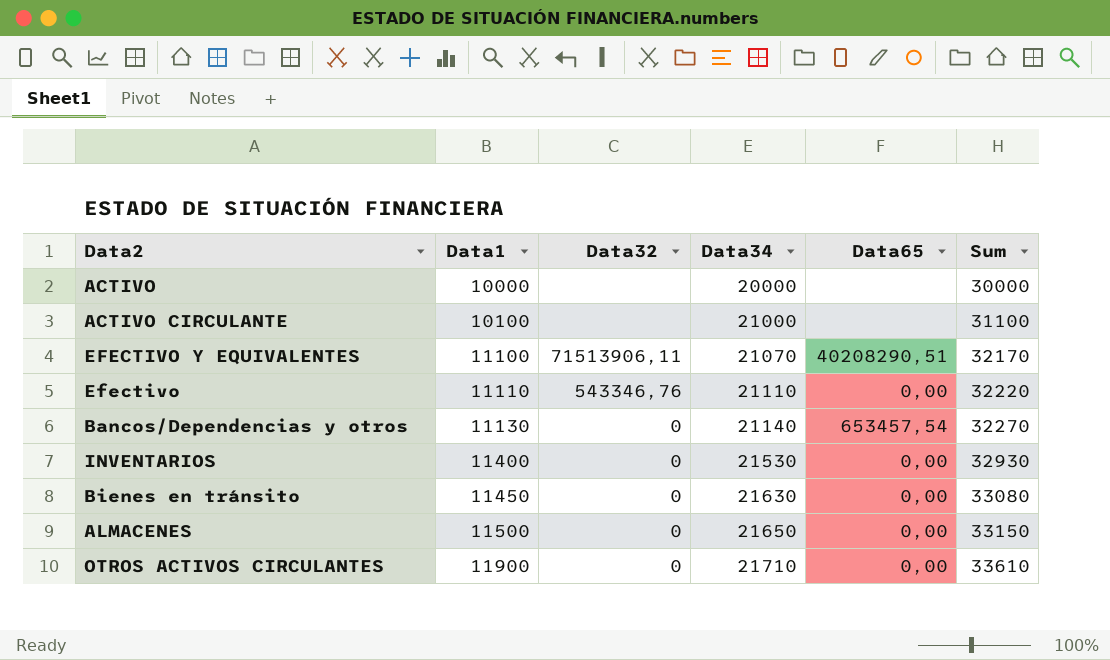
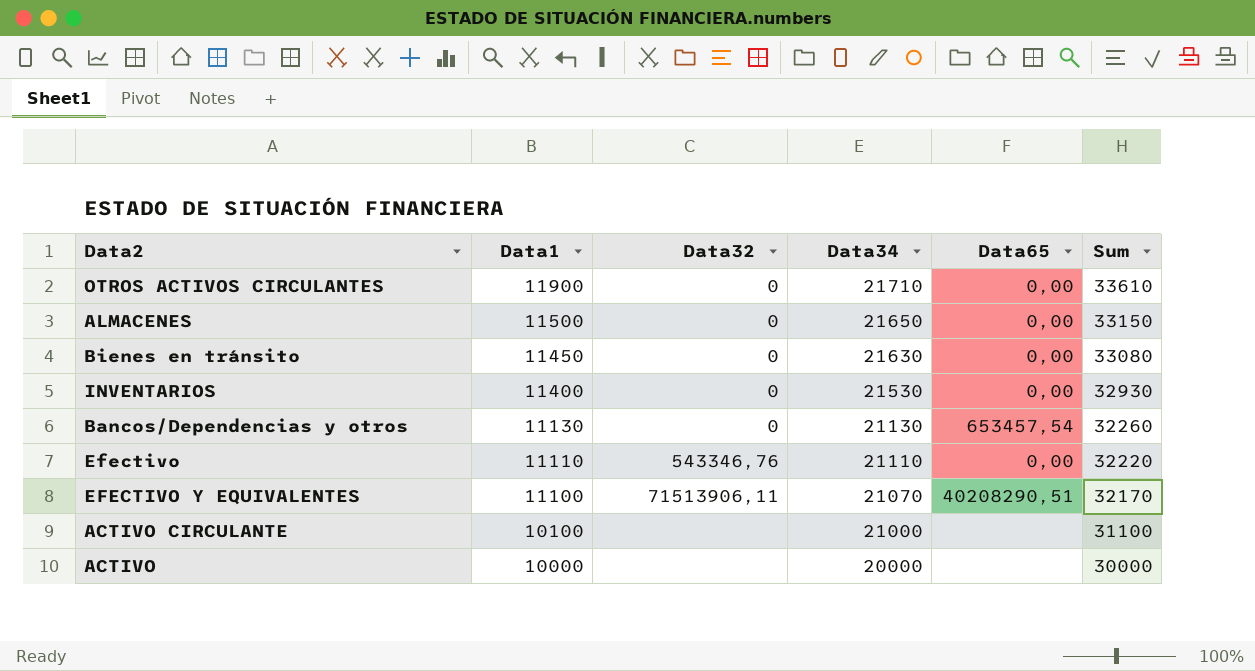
row order: Data1 ascending -> Data1 descending
Bancos/Dependencias y otros | Data34: 21140 -> 21130
Bancos/Dependencias y otros | Sum: 32270 -> 32260

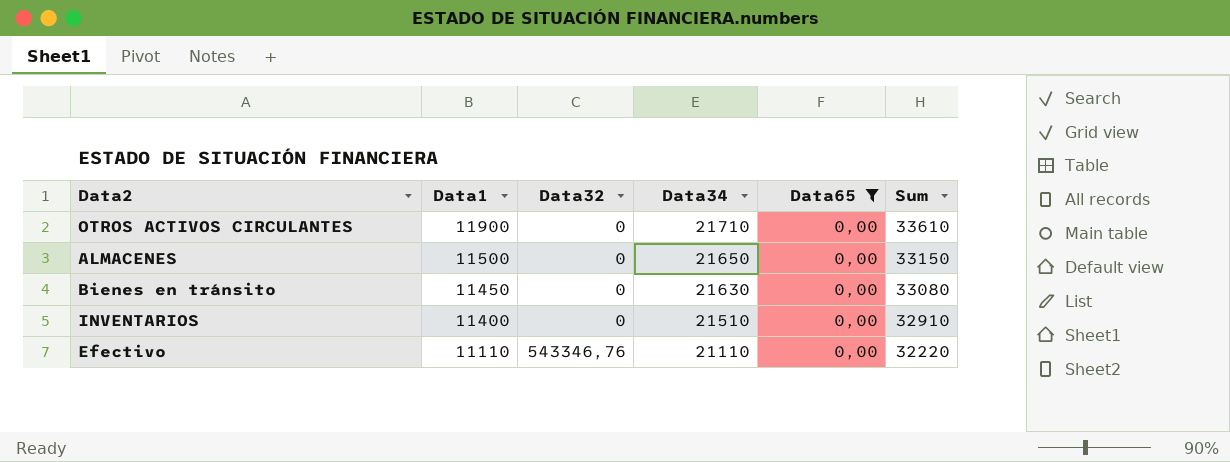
filter: none -> Data65 = 0,00
INVENTARIOS | Data34: 21530 -> 21510
INVENTARIOS | Sum: 32930 -> 32910

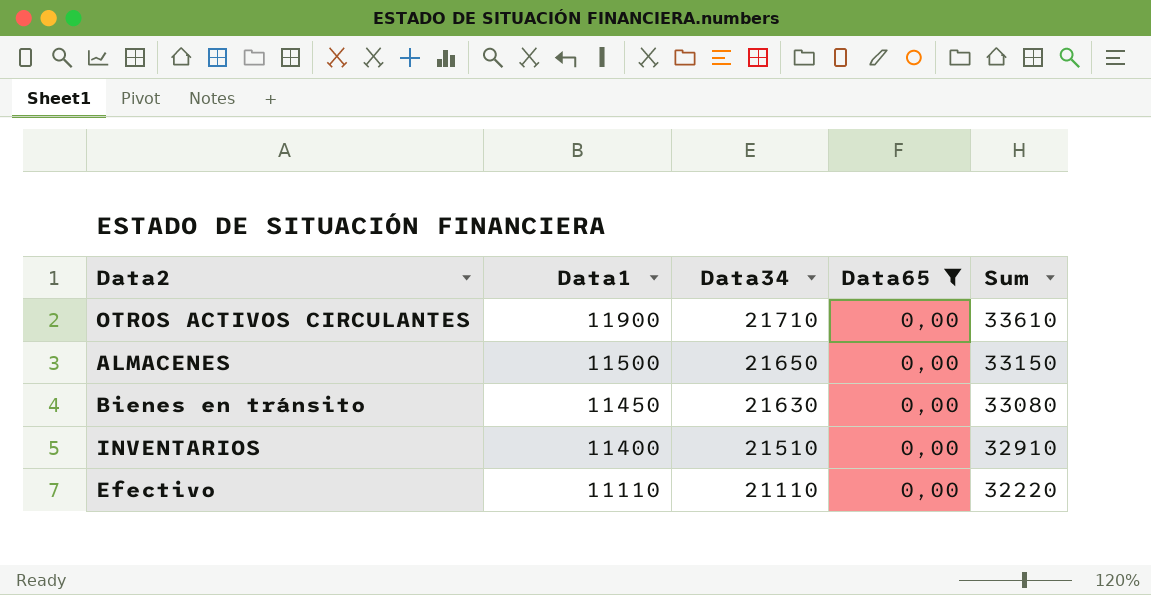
column Data32 | position: 3 -> none

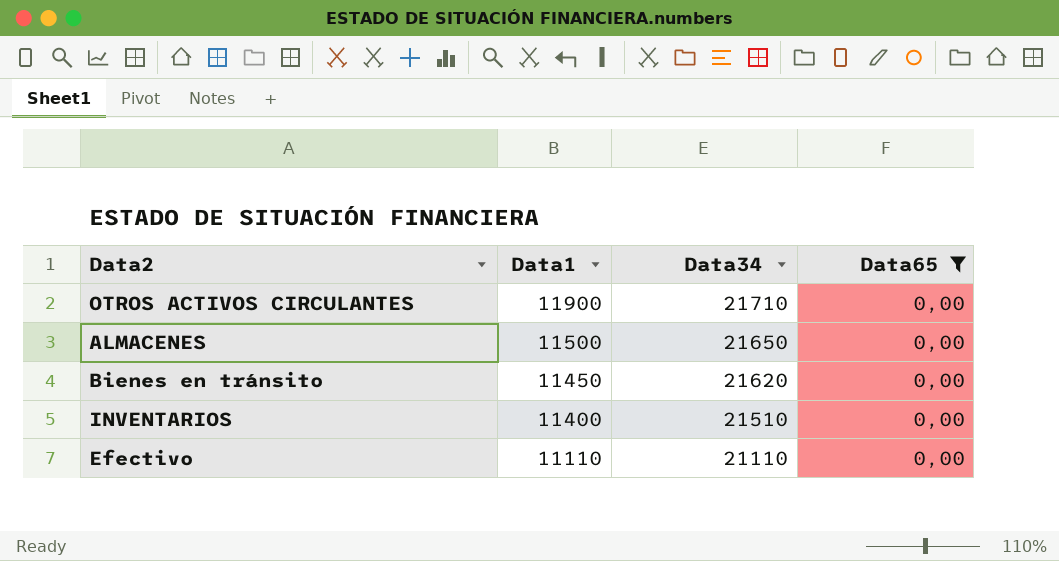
column Sum | formula: [Data1] + [Data34] -> none
Bienes en tránsito | Data34: 21630 -> 21620

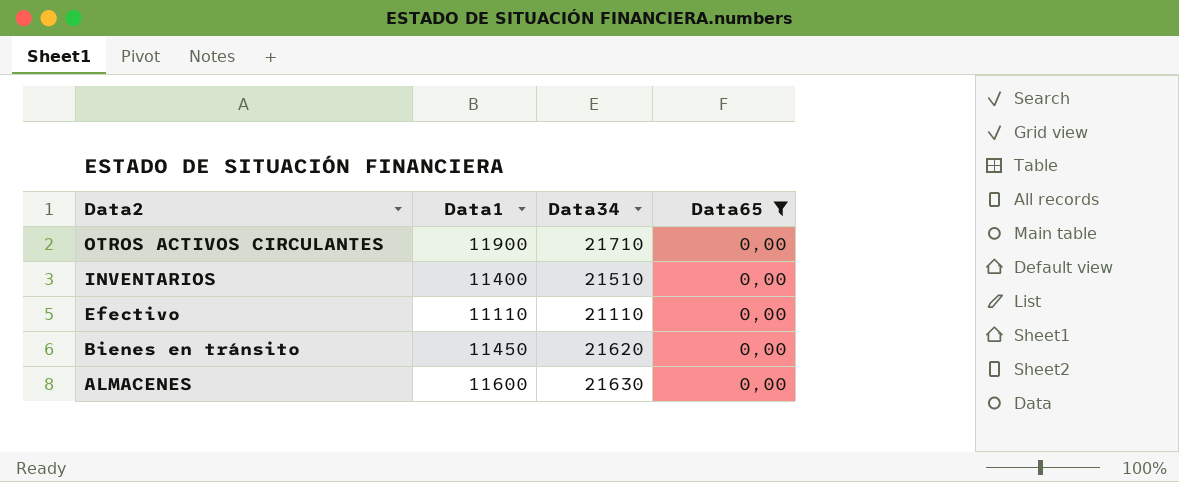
row order: Data1 descending -> Data2 descending
ALMACENES | Data1: 11500 -> 11600
ALMACENES | Data34: 21650 -> 21630

